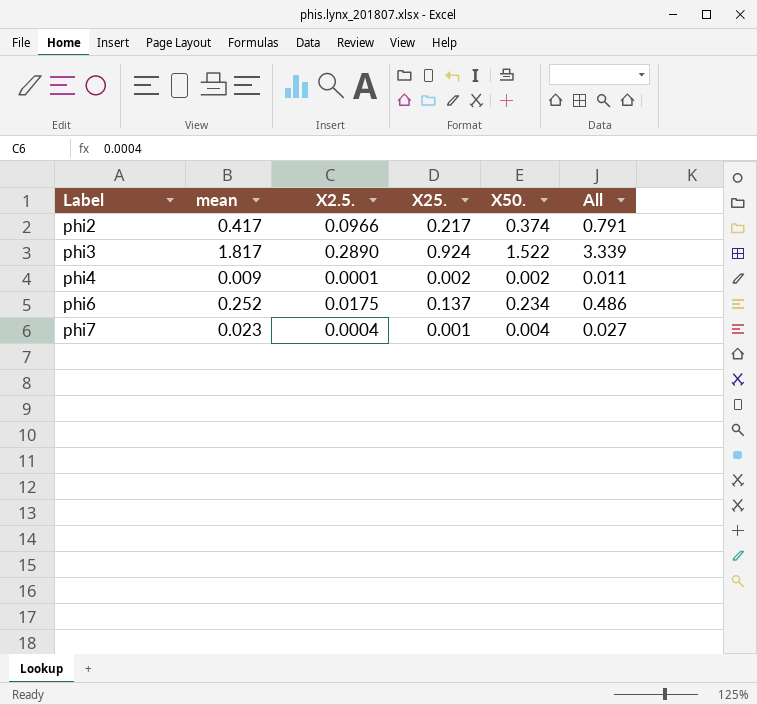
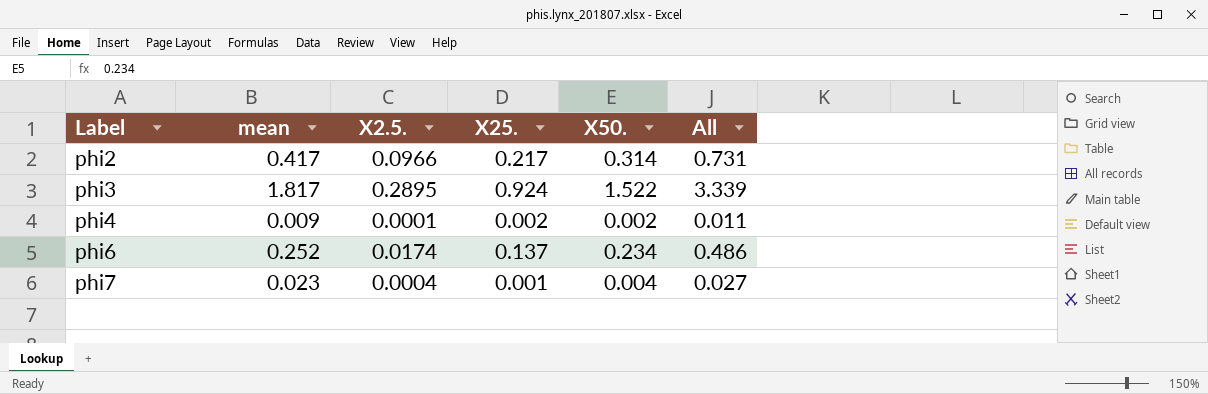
phi2 | X50.: 0.374 -> 0.314
phi2 | All: 0.791 -> 0.731
phi3 | X2.5.: 0.2890 -> 0.2895
phi6 | X2.5.: 0.0175 -> 0.0174

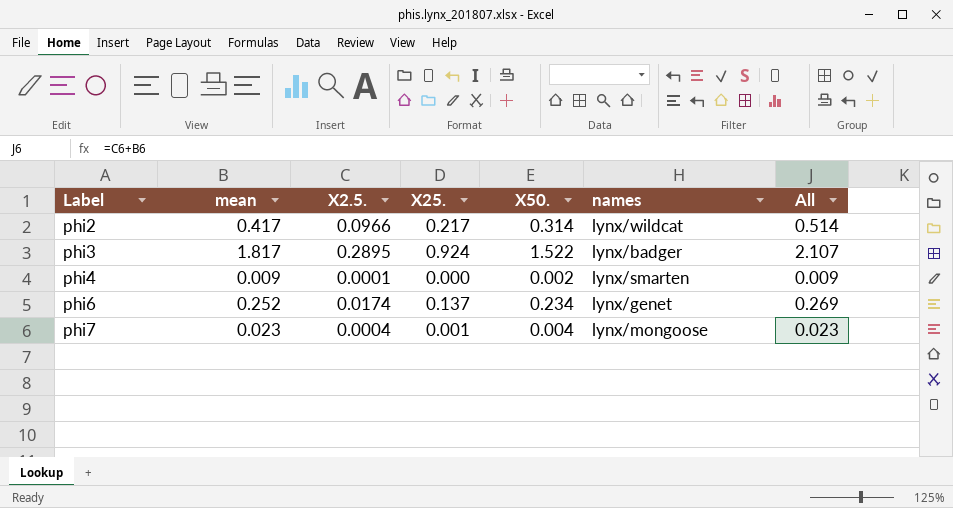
column names | position: none -> 6
column All | formula: [mean] + [X50.] -> [mean] + [X2.5.]
phi4 | X25.: 0.002 -> 0.000

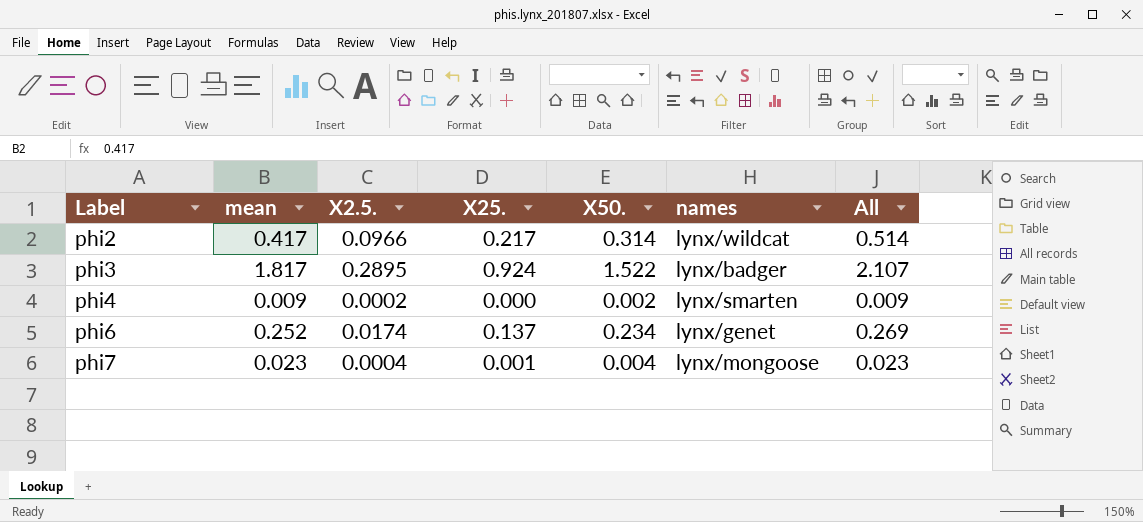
phi4 | X2.5.: 0.0001 -> 0.0002

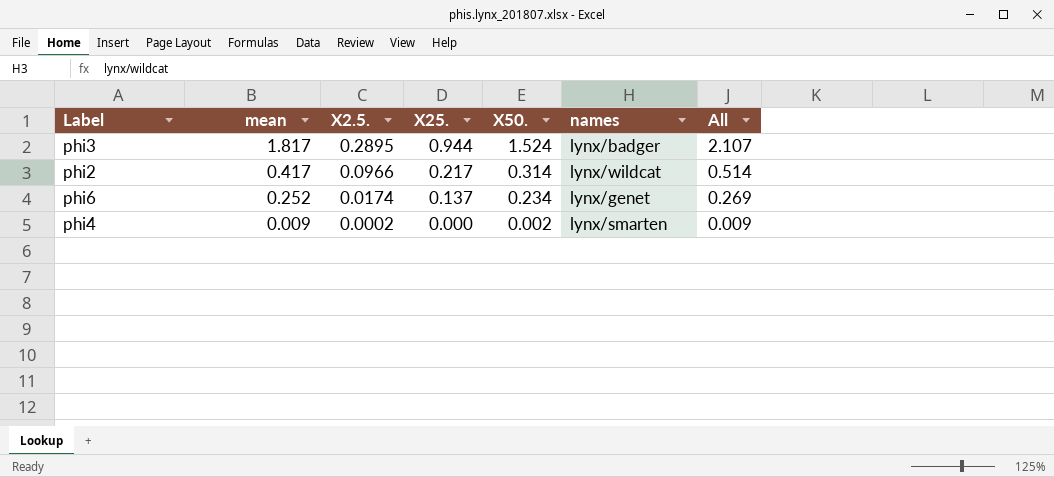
row order: Label ascending -> mean descending
row phi7: 0.023 | 0.0004 | 0.001 | 0.004 | lynx/mongoose | 0.023 -> none
phi3 | X25.: 0.924 -> 0.944
phi3 | X50.: 1.522 -> 1.524

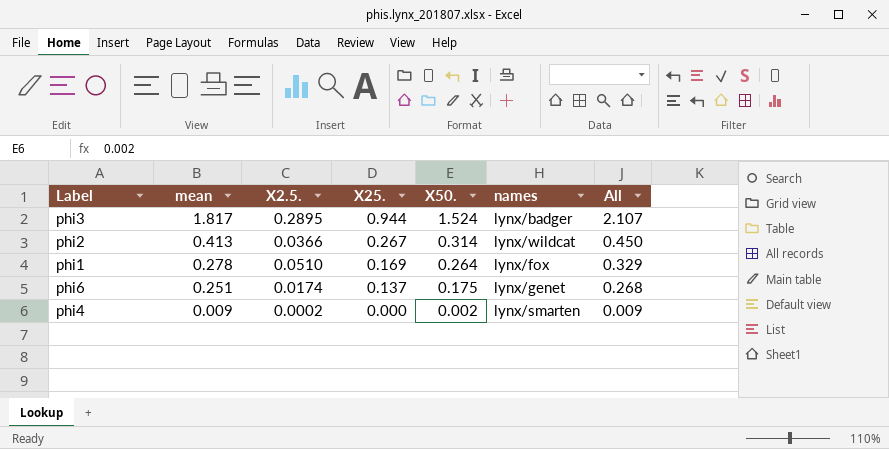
phi2 | mean: 0.417 -> 0.413
phi2 | X2.5.: 0.0966 -> 0.0366
phi2 | X25.: 0.217 -> 0.267
phi2 | All: 0.514 -> 0.450
row phi1: none -> 0.278 | 0.0510 | 0.169 | 0.264 | lynx/fox | 0.329
phi6 | mean: 0.252 -> 0.251
phi6 | X50.: 0.234 -> 0.175
phi6 | All: 0.269 -> 0.268

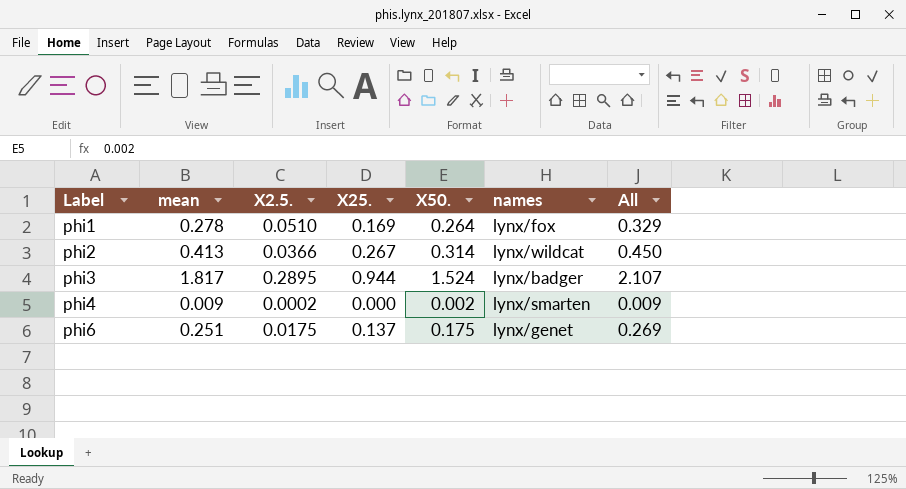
row order: mean descending -> Label ascending
phi6 | X2.5.: 0.0174 -> 0.0175
phi6 | All: 0.268 -> 0.269

